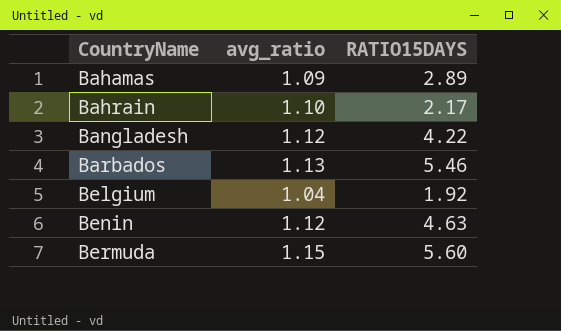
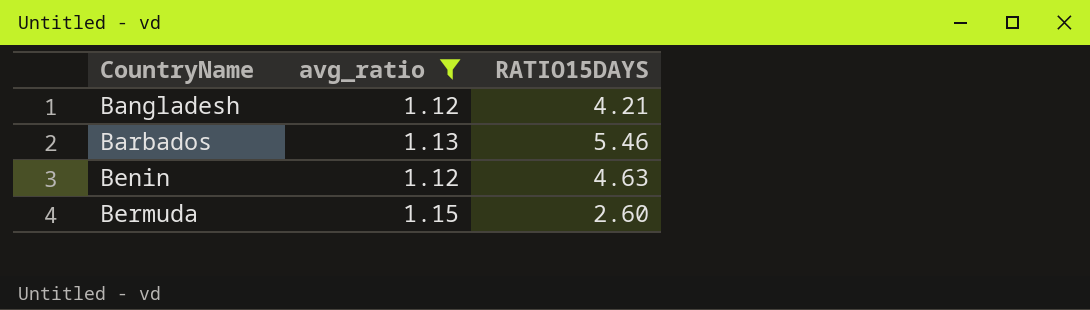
filter: none -> avg_ratio >= 1.12
Bangladesh | RATIO15DAYS: 4.22 -> 4.21
Bermuda | RATIO15DAYS: 5.60 -> 2.60

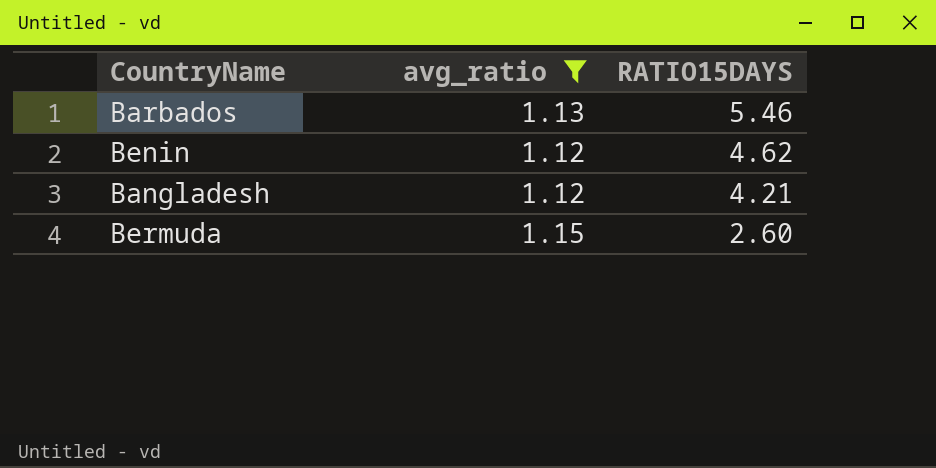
row order: CountryName ascending -> RATIO15DAYS descending
Benin | RATIO15DAYS: 4.63 -> 4.62

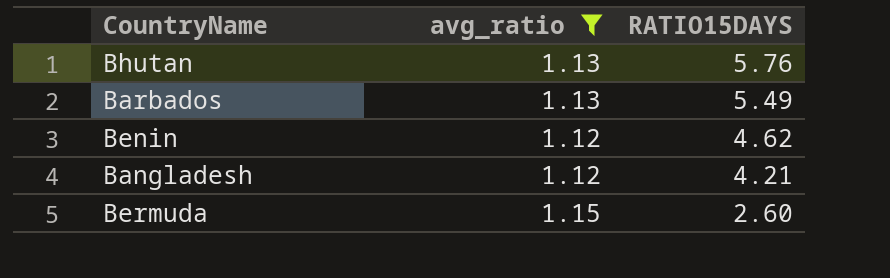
row Bhutan: none -> 1.13 | 5.76
Barbados | RATIO15DAYS: 5.46 -> 5.49

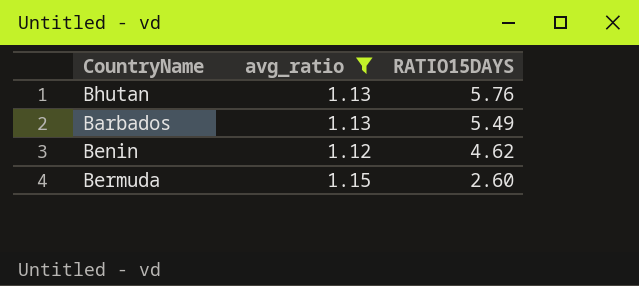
row Bangladesh: 1.12 | 4.21 -> none

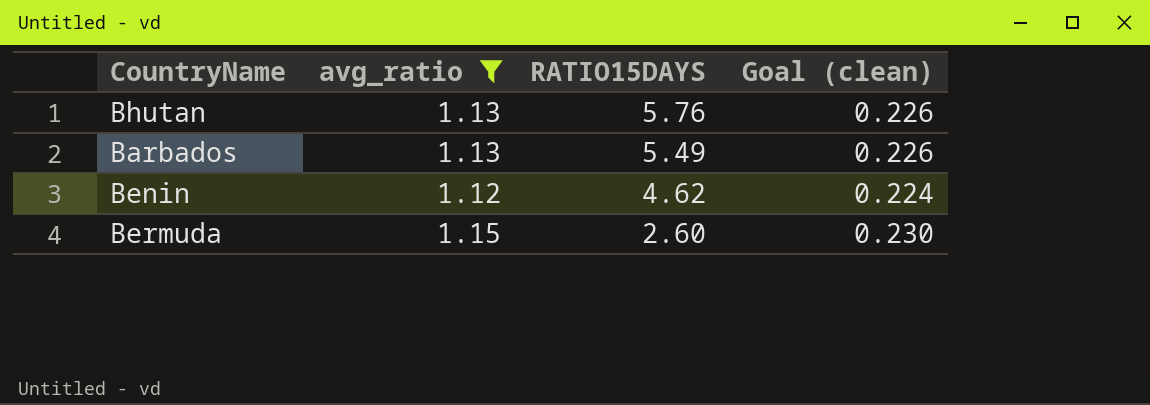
column Goal (clean) | formula: none -> [avg_ratio] * 0.2

